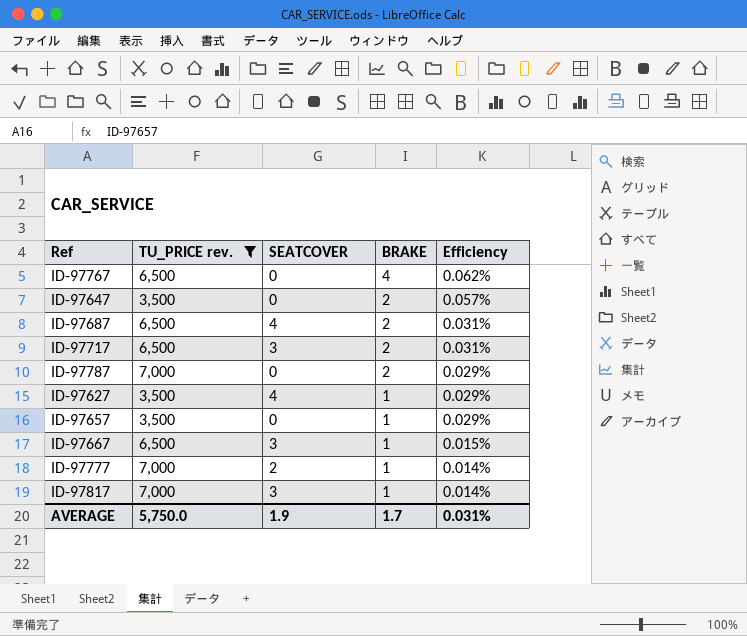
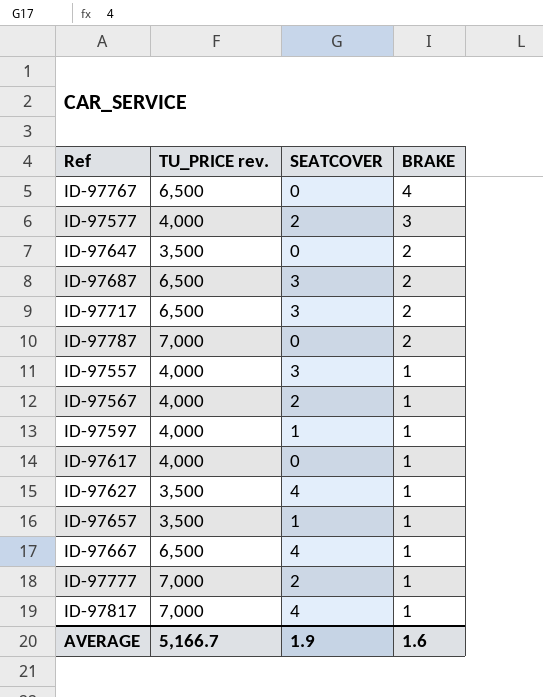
filter: TU_PRICE rev. != 4,000 -> none
column Efficiency | formula: [BRAKE] / [TU_PRICE rev.] -> none
ID-97687 | SEATCOVER: 4 -> 3
ID-97657 | SEATCOVER: 0 -> 1
ID-97667 | SEATCOVER: 3 -> 4
ID-97817 | SEATCOVER: 3 -> 4
AVERAGE | TU_PRICE rev.: 5,750.0 -> 5,166.7
AVERAGE | BRAKE: 1.7 -> 1.6

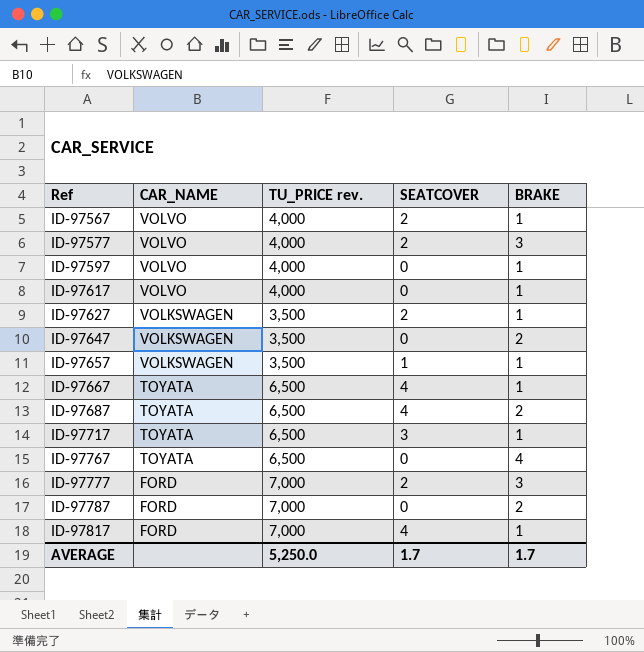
row order: BRAKE descending -> Ref ascending
column CAR_NAME | position: none -> 2
row ID-97557: 4,000 | 3 | 1 -> none
ID-97597 | SEATCOVER: 1 -> 0
ID-97627 | SEATCOVER: 4 -> 2
ID-97687 | SEATCOVER: 3 -> 4
ID-97717 | BRAKE: 2 -> 1
ID-97777 | BRAKE: 1 -> 3
AVERAGE | TU_PRICE rev.: 5,166.7 -> 5,250.0
AVERAGE | SEATCOVER: 1.9 -> 1.7
AVERAGE | BRAKE: 1.6 -> 1.7

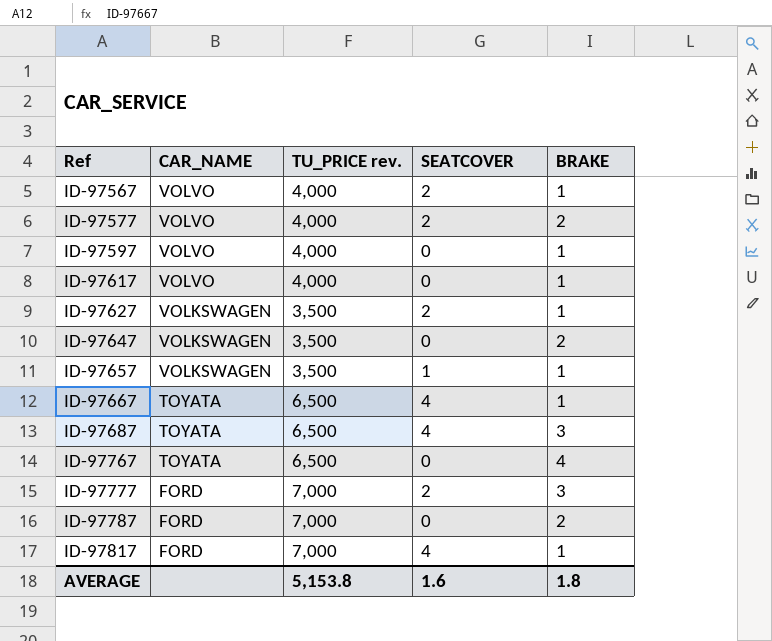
row ID-97717: TOYATA | 6,500 | 3 | 1 -> none
ID-97577 | BRAKE: 3 -> 2
ID-97687 | BRAKE: 2 -> 3
AVERAGE | TU_PRICE rev.: 5,250.0 -> 5,153.8
AVERAGE | SEATCOVER: 1.7 -> 1.6
AVERAGE | BRAKE: 1.7 -> 1.8

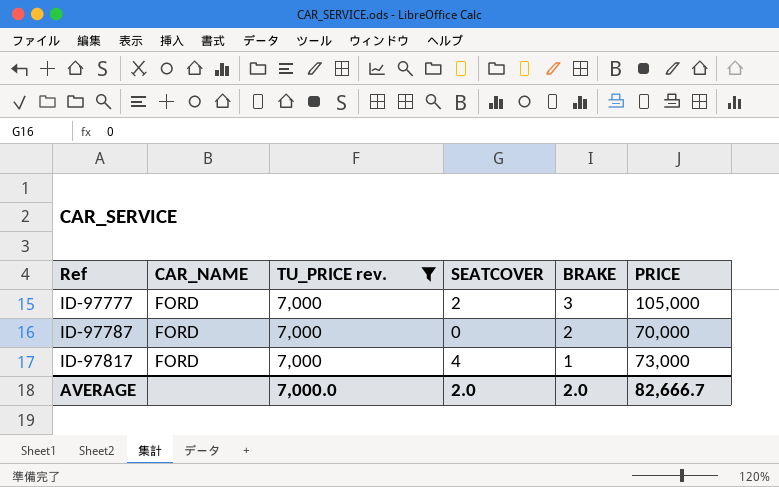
filter: none -> TU_PRICE rev. = 7,000
column PRICE | position: none -> 6
AVERAGE | TU_PRICE rev.: 5,153.8 -> 7,000.0
AVERAGE | SEATCOVER: 1.6 -> 2.0
AVERAGE | BRAKE: 1.8 -> 2.0

